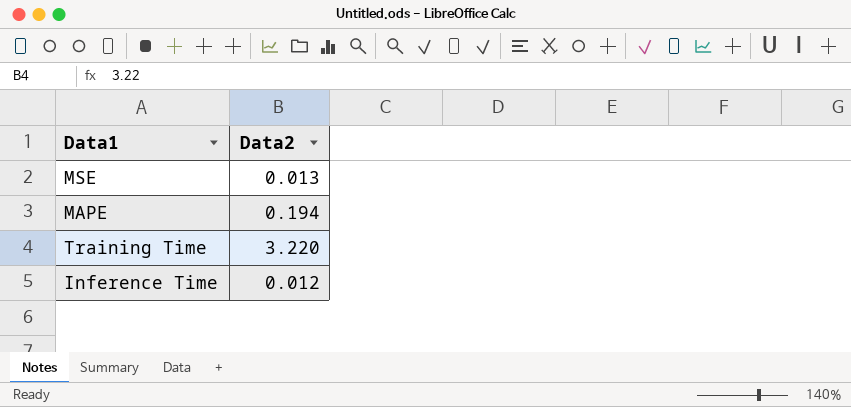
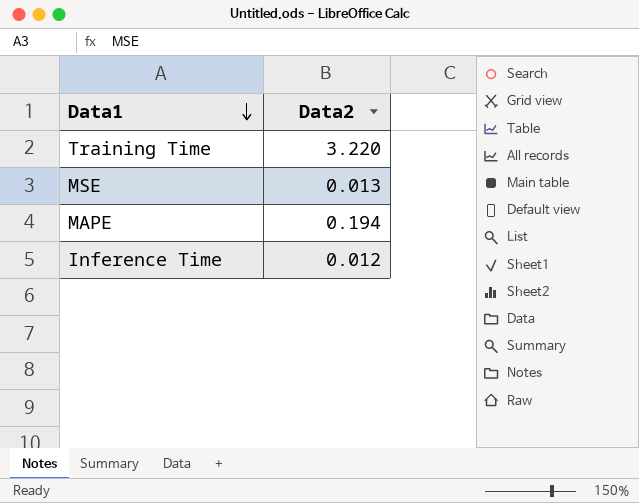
row order: none -> Data1 descending

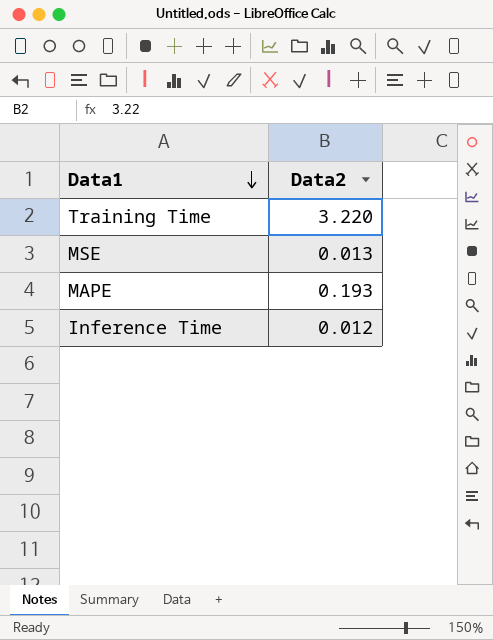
MAPE | Data2: 0.194 -> 0.193

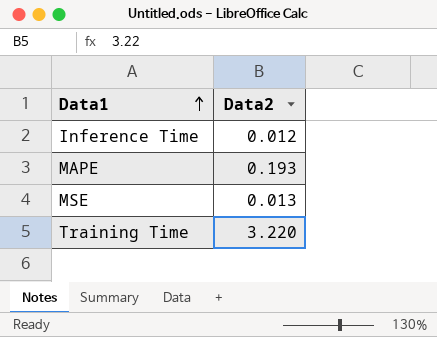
row order: Data1 descending -> Data1 ascending

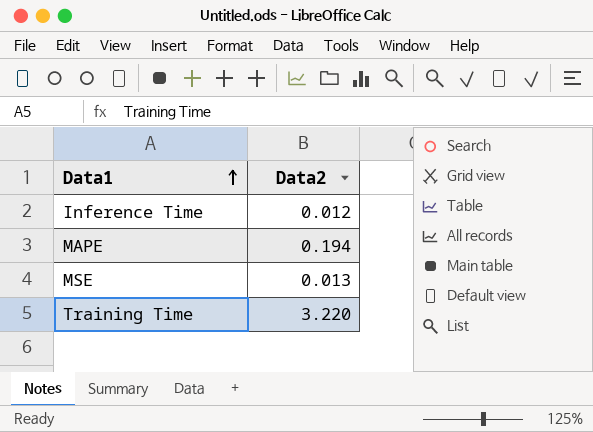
MAPE | Data2: 0.193 -> 0.194

